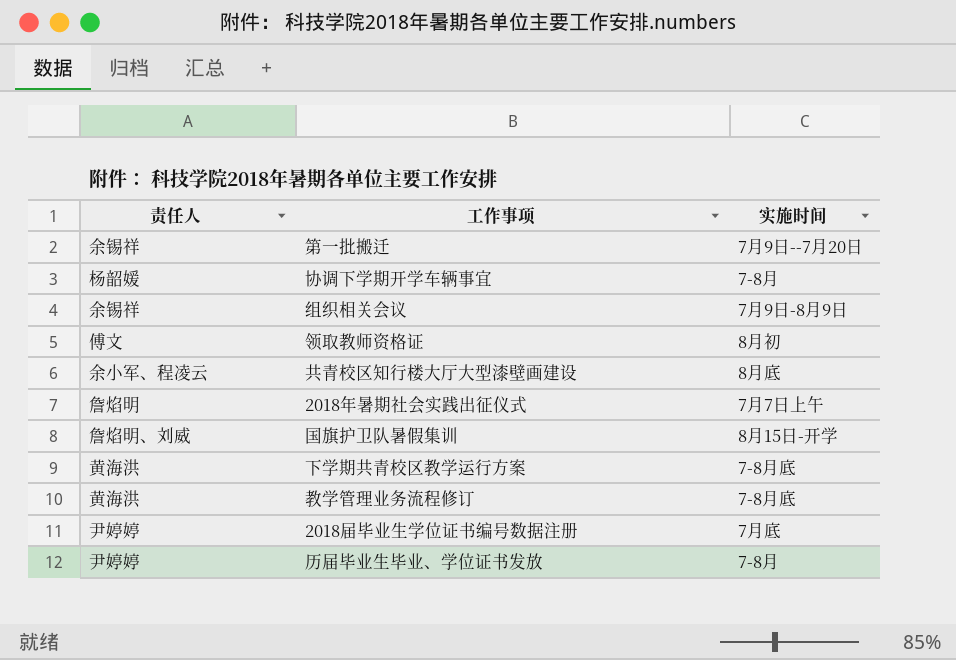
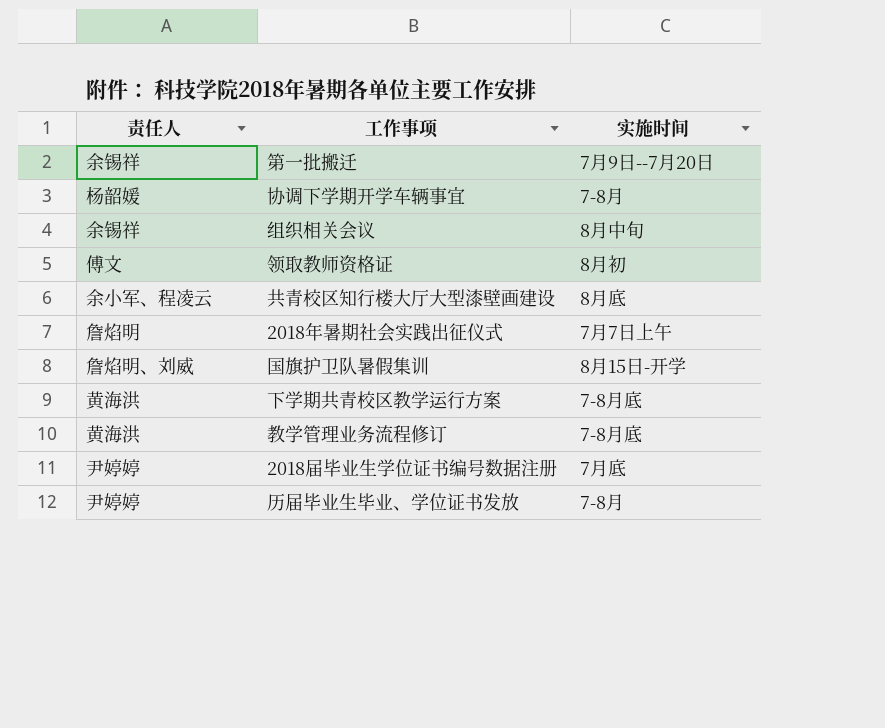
组织相关会议 | 实施时间: 7月9日-8月9日 -> 8月中旬

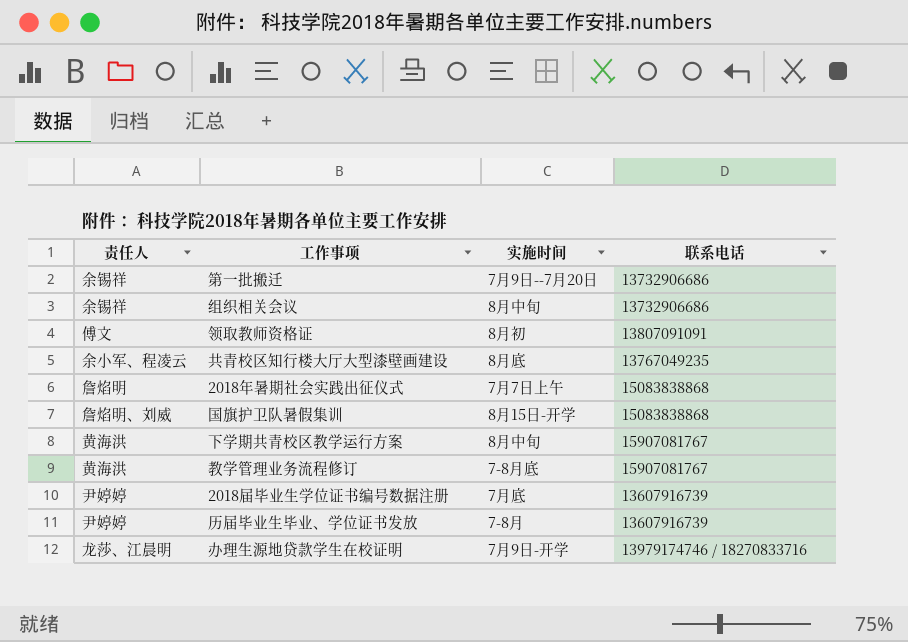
column 联系电话 | position: none -> 4
row 协调下学期开学车辆事宜: 杨韶媛 | 7-8月 -> none
下学期共青校区教学运行方案 | 实施时间: 7-8月底 -> 8月中旬
row 办理生源地贷款学生在校证明: none -> 龙莎、江晨明 | 7月9日-开学 | 13979174746 / 18270833716

